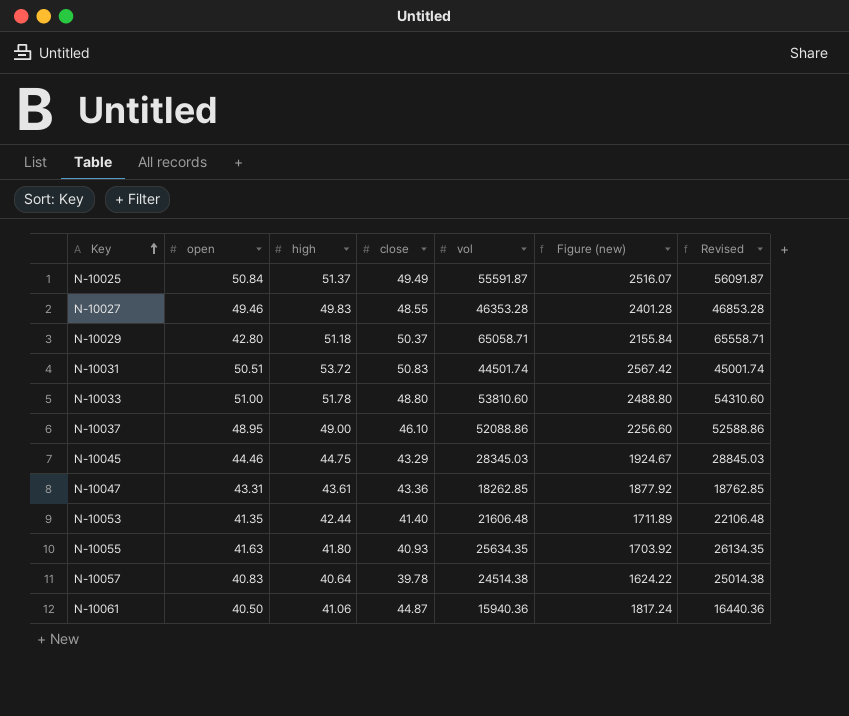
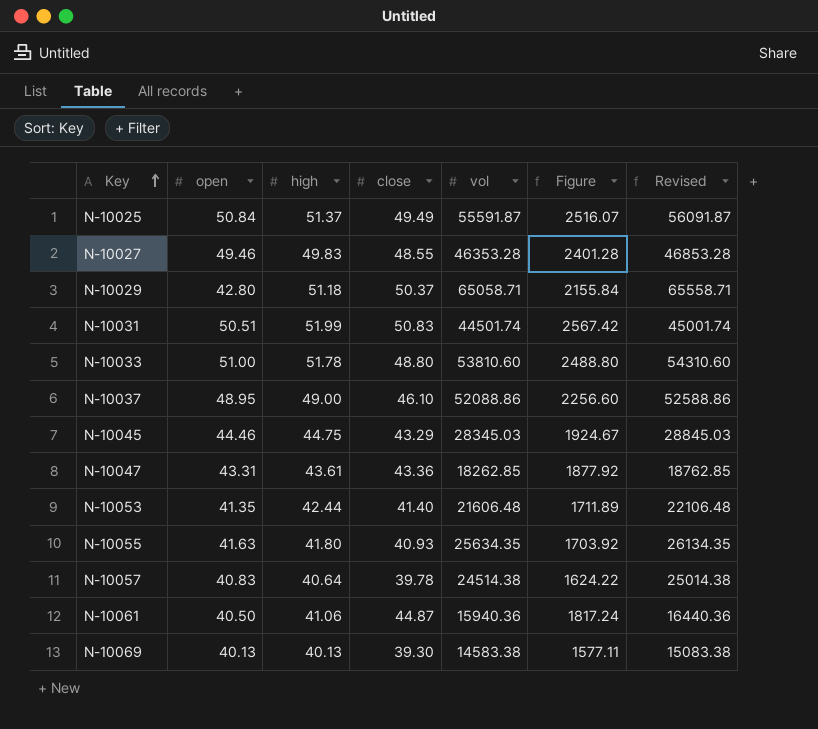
column name: Figure (new) -> Figure
N-10031 | high: 53.72 -> 51.99
row N-10069: none -> 40.13 | 40.13 | 39.30 | 14583.38 | 1577.11 | 15083.38

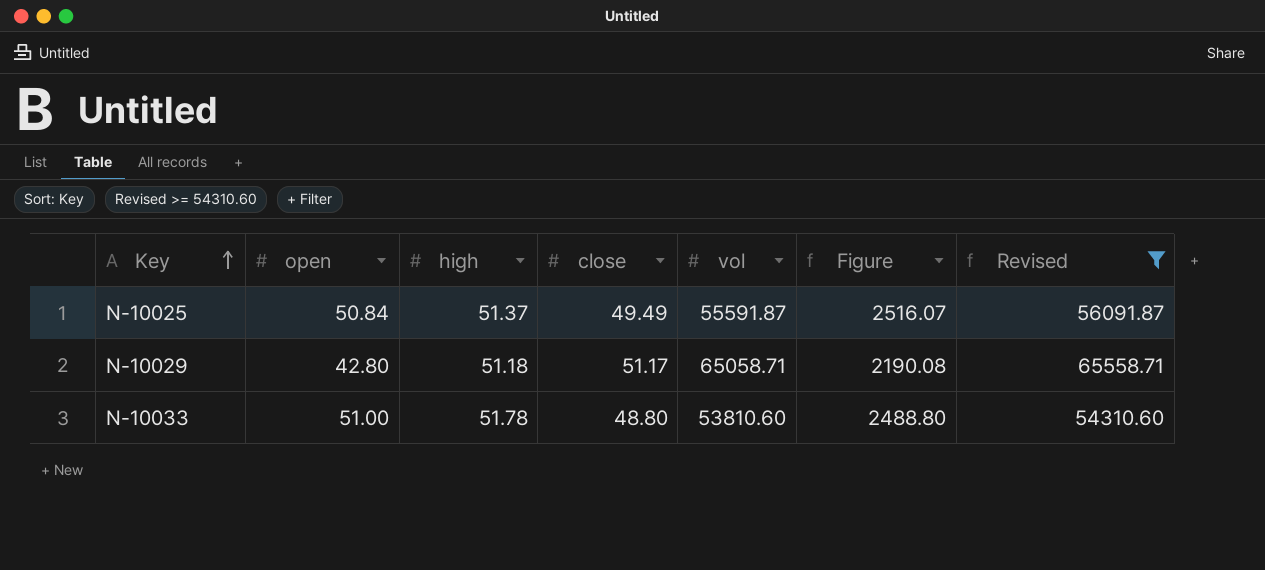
filter: none -> Revised >= 54310.60
N-10029 | close: 50.37 -> 51.17
N-10029 | Figure: 2155.84 -> 2190.08

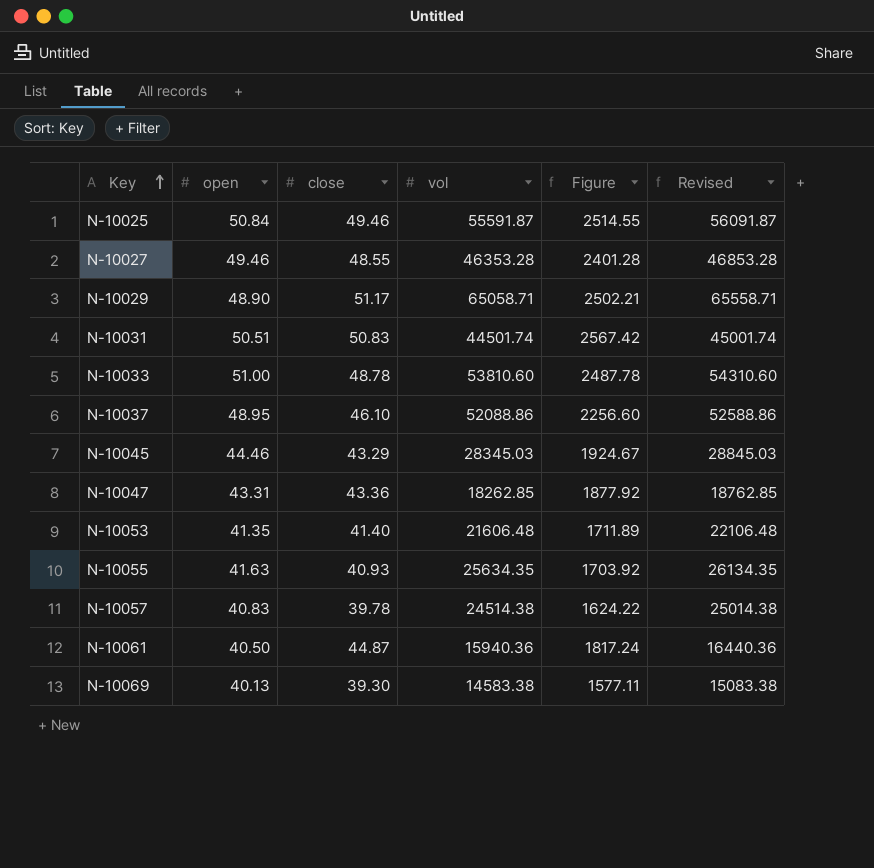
filter: Revised >= 54310.60 -> none
column high | position: 3 -> none
N-10025 | close: 49.49 -> 49.46
N-10025 | Figure: 2516.07 -> 2514.55
N-10029 | open: 42.80 -> 48.90
N-10029 | Figure: 2190.08 -> 2502.21
N-10033 | close: 48.80 -> 48.78
N-10033 | Figure: 2488.80 -> 2487.78

